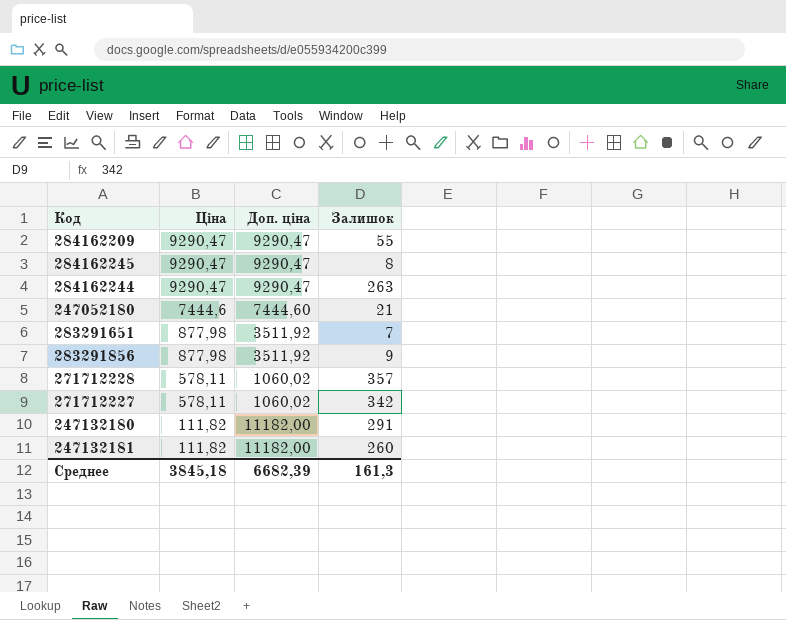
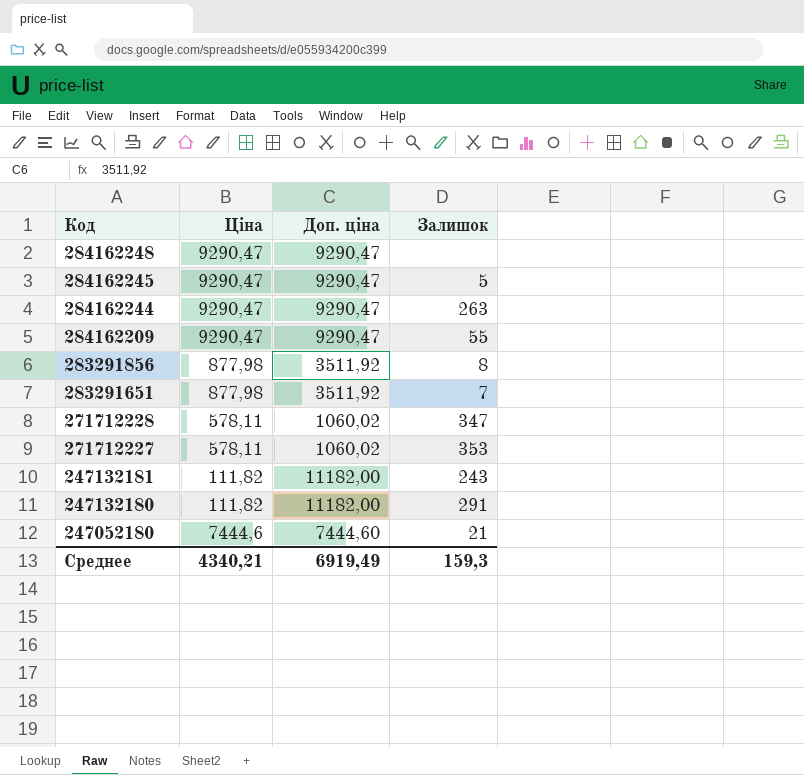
row order: Ціна descending -> Код descending
row 284162248: none -> 9290,47 | 9290,47 | none
284162245 | Залишок: 8 -> 5
283291856 | Залишок: 9 -> 8
271712228 | Залишок: 357 -> 347
271712227 | Залишок: 342 -> 353
247132181 | Залишок: 260 -> 243
Среднее | Ціна: 3845,18 -> 4340,21
Среднее | Доп. ціна: 6682,39 -> 6919,49
Среднее | Залишок: 161,3 -> 159,3

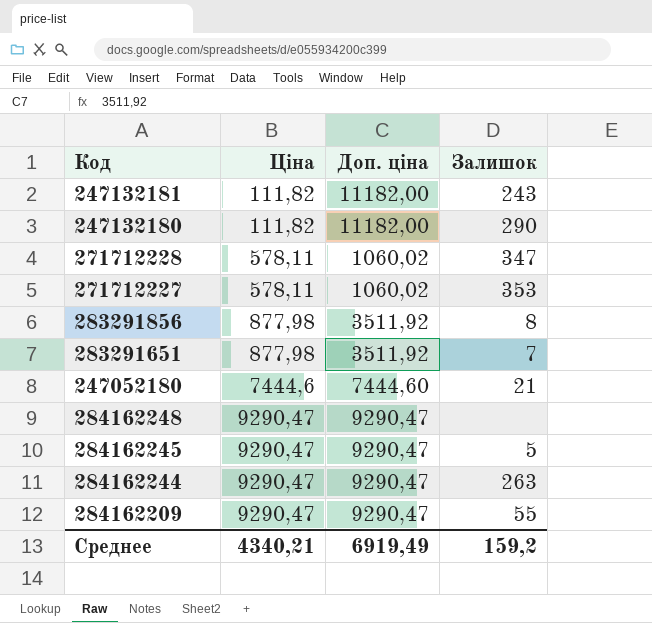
row order: Код descending -> Ціна ascending
247132180 | Залишок: 291 -> 290
Среднее | Залишок: 159,3 -> 159,2

